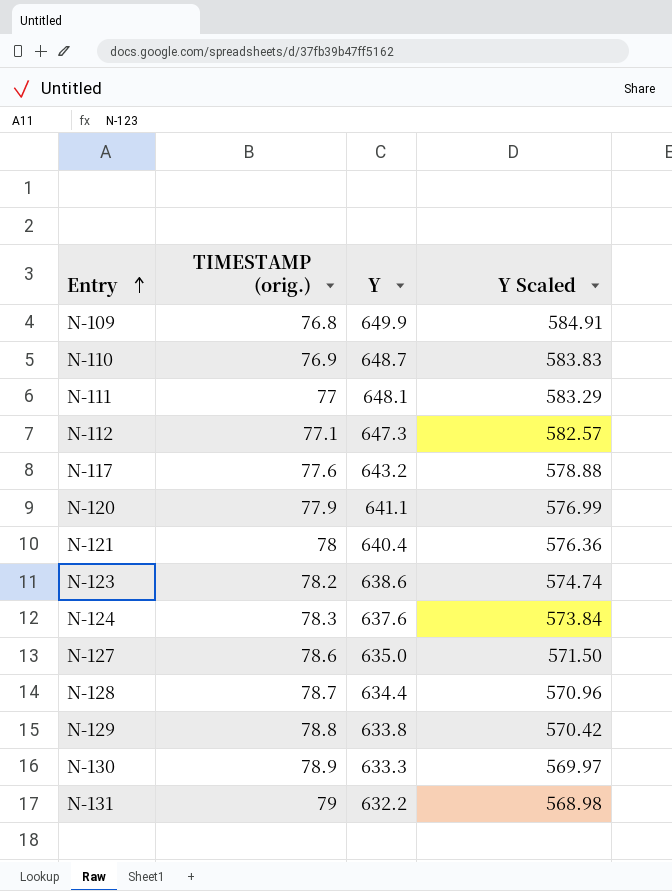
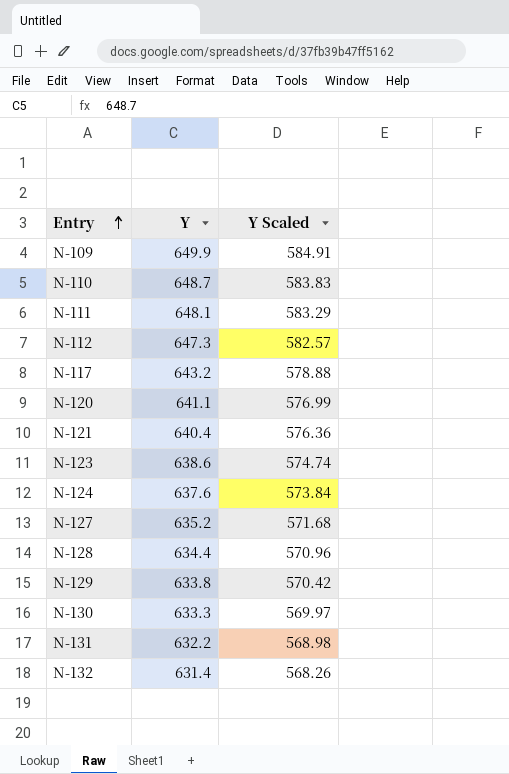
column TIMESTAMP (orig.) | position: 2 -> none
N-127 | Y: 635.0 -> 635.2
N-127 | Y Scaled: 571.50 -> 571.68
row N-132: none -> 631.4 | 568.26

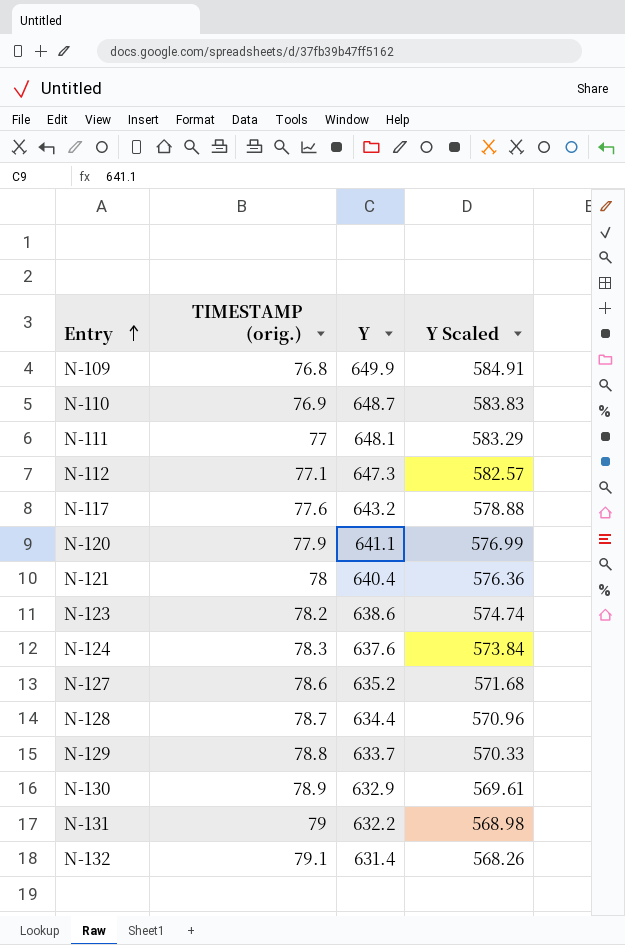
column TIMESTAMP (orig.) | position: none -> 2
N-129 | Y: 633.8 -> 633.7
N-129 | Y Scaled: 570.42 -> 570.33
N-130 | Y: 633.3 -> 632.9
N-130 | Y Scaled: 569.97 -> 569.61

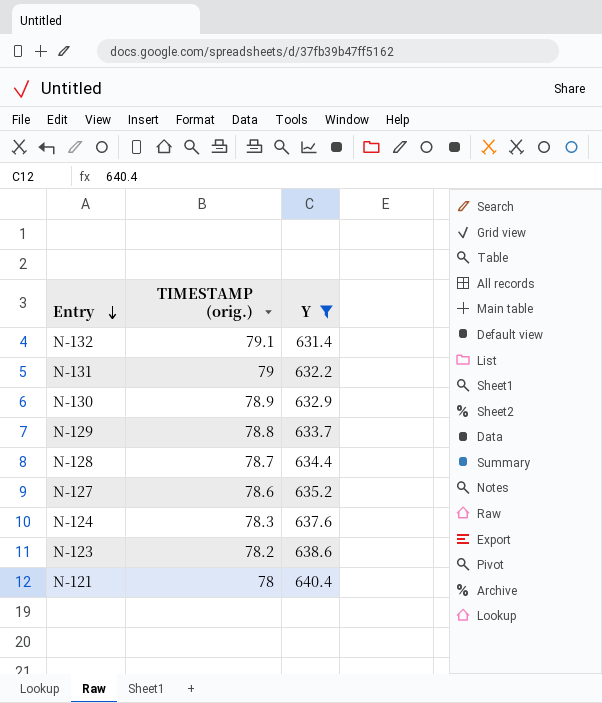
filter: none -> Y <= 640.4
row order: Entry ascending -> Entry descending
column Y Scaled | formula: [Y] * 0.9 -> none

